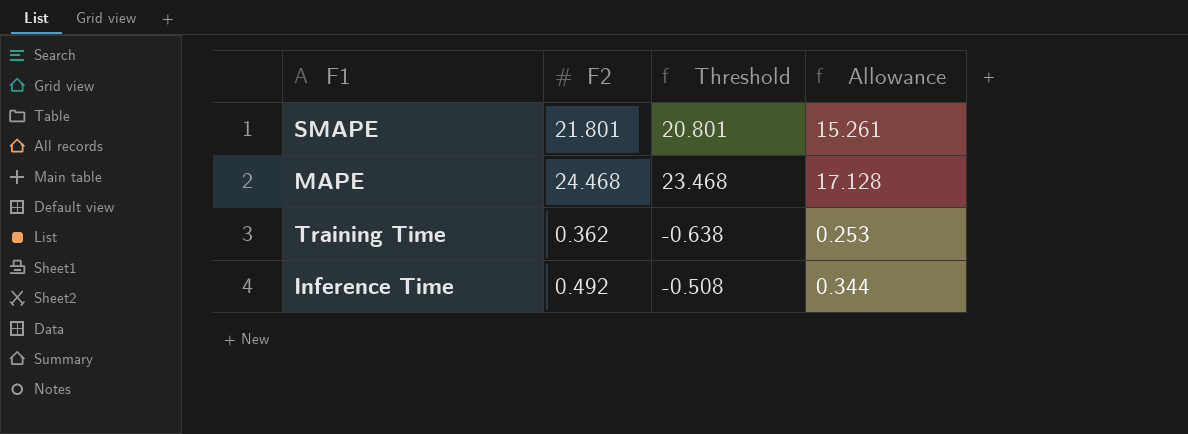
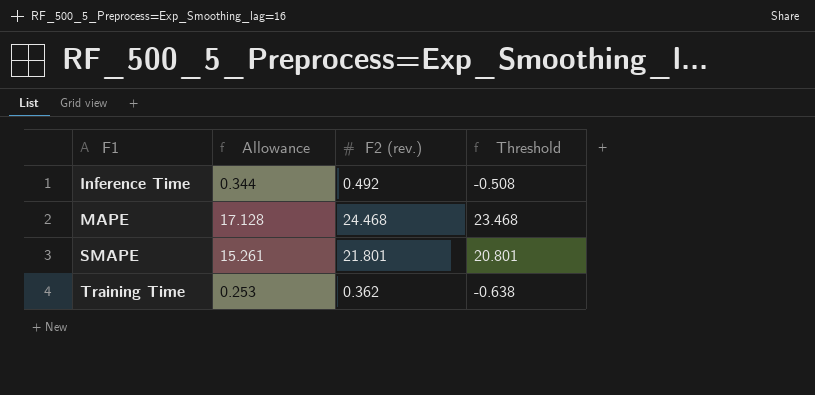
row order: none -> F1 ascending
column Allowance | position: 4 -> 2
column name: F2 -> F2 (rev.)

